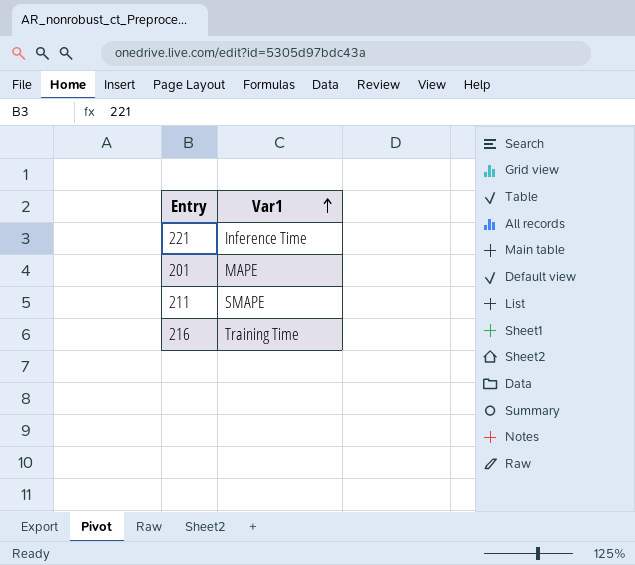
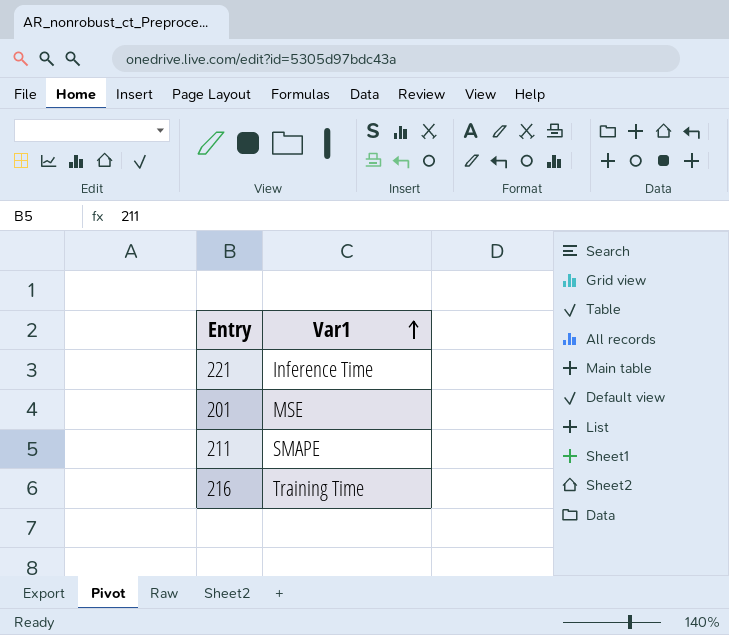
201 | Var1: MAPE -> MSE

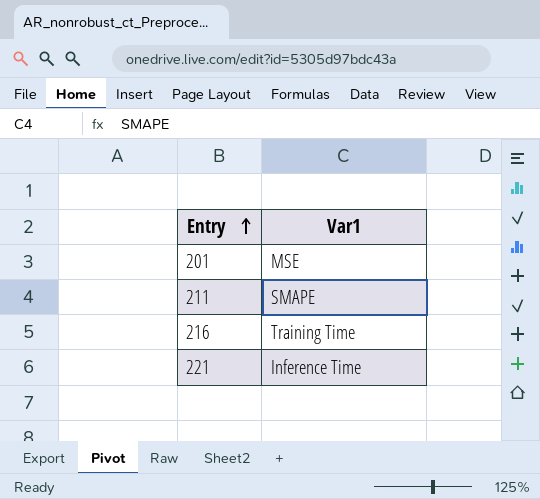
row order: Var1 ascending -> Entry ascending

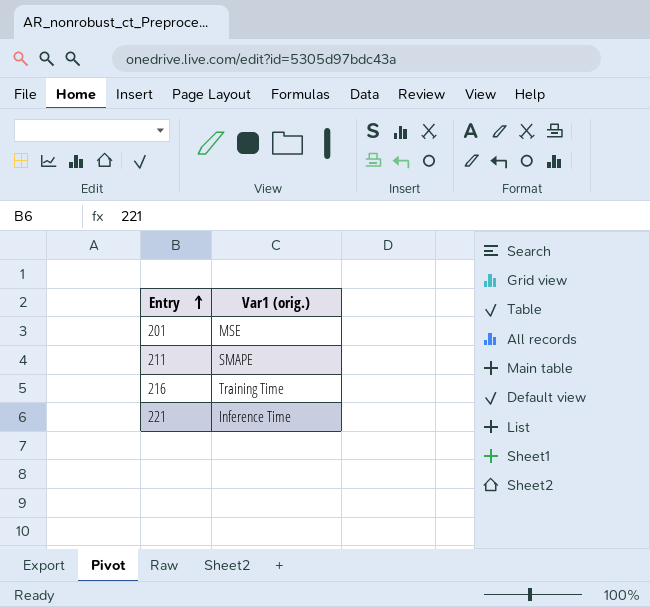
column name: Var1 -> Var1 (orig.)

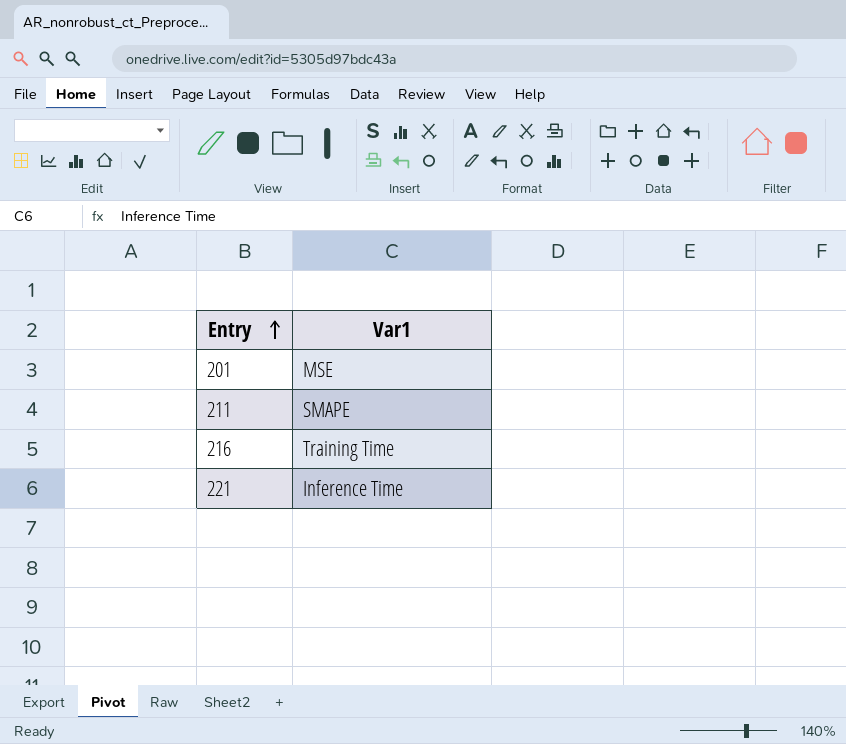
column name: Var1 (orig.) -> Var1

